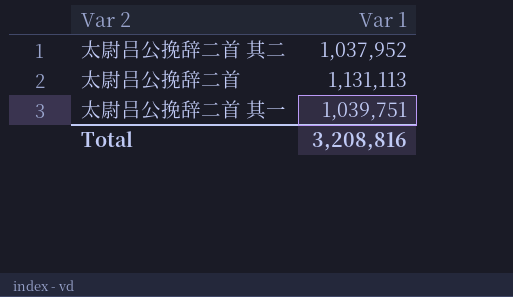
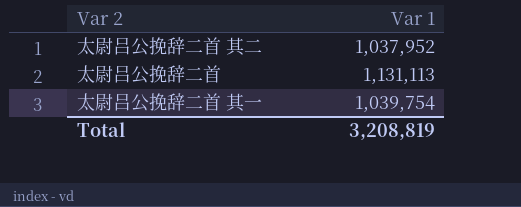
太尉吕公挽辞二首 其一 | Var 1: 1,039,751 -> 1,039,754
Total | Var 1: 3,208,816 -> 3,208,819

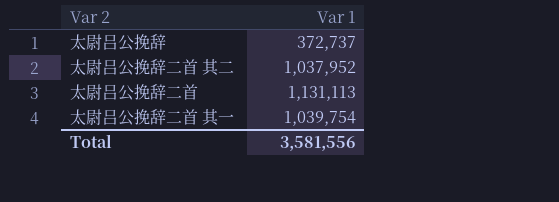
row 太尉吕公挽辞: none -> 372,737
Total | Var 1: 3,208,819 -> 3,581,556

